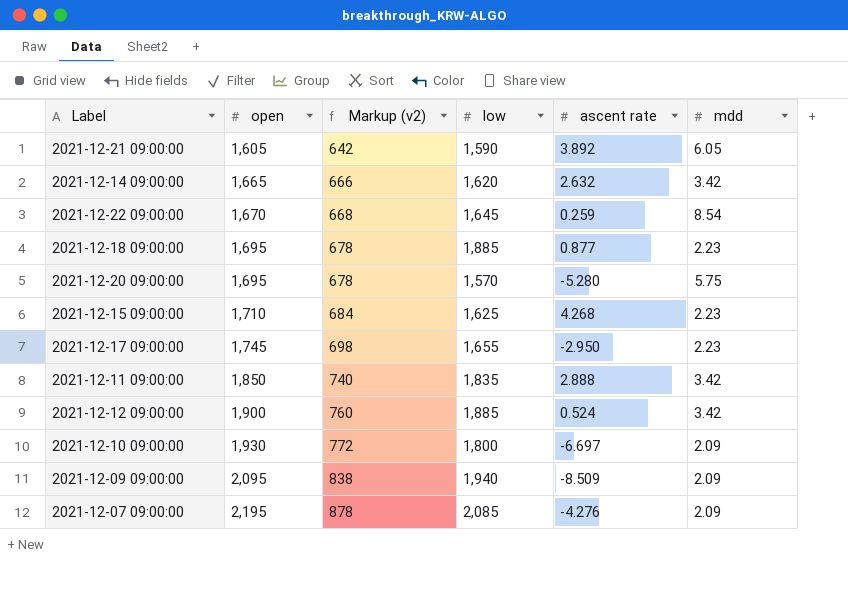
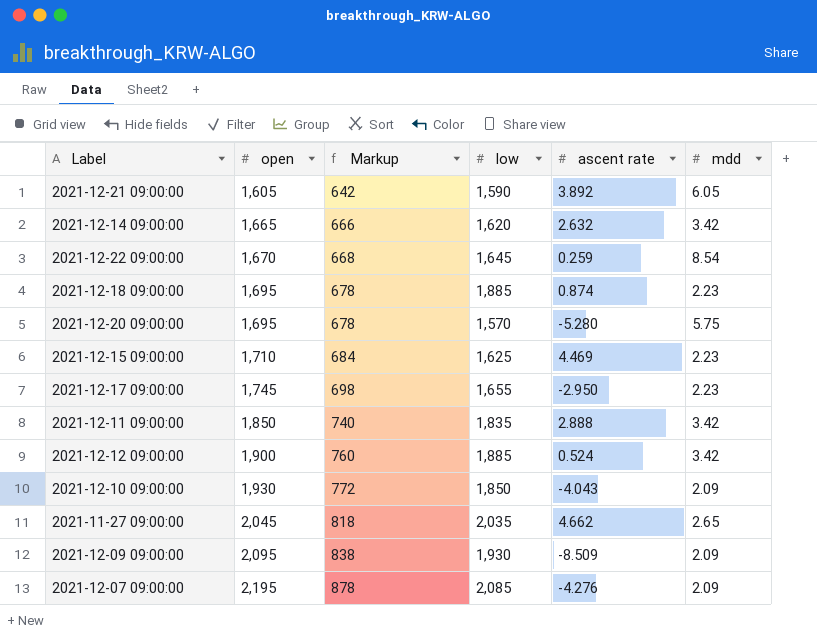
column name: Markup (v2) -> Markup
2021-12-18 09:00:00 | ascent rate: 0.877 -> 0.874
2021-12-15 09:00:00 | ascent rate: 4.268 -> 4.469
2021-12-10 09:00:00 | low: 1,800 -> 1,850
2021-12-10 09:00:00 | ascent rate: -6.697 -> -4.043
row 2021-11-27 09:00:00: none -> 2,045 | 818 | 2,035 | 4.662 | 2.65
2021-12-09 09:00:00 | low: 1,940 -> 1,930

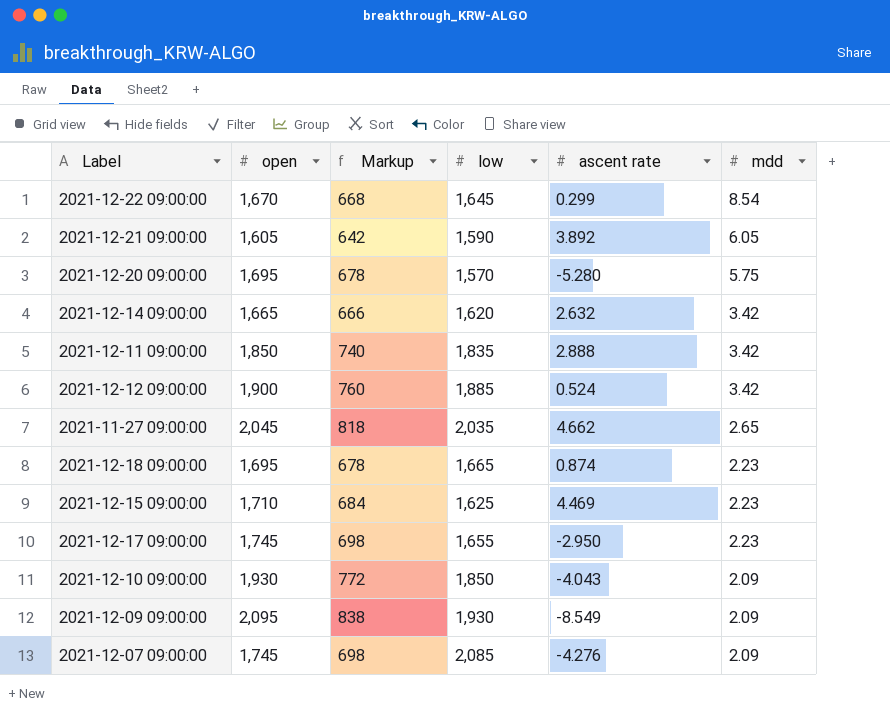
row order: open ascending -> mdd descending
2021-12-22 09:00:00 | ascent rate: 0.259 -> 0.299
2021-12-18 09:00:00 | low: 1,885 -> 1,665
2021-12-09 09:00:00 | ascent rate: -8.509 -> -8.549
2021-12-07 09:00:00 | open: 2,195 -> 1,745
2021-12-07 09:00:00 | Markup: 878 -> 698

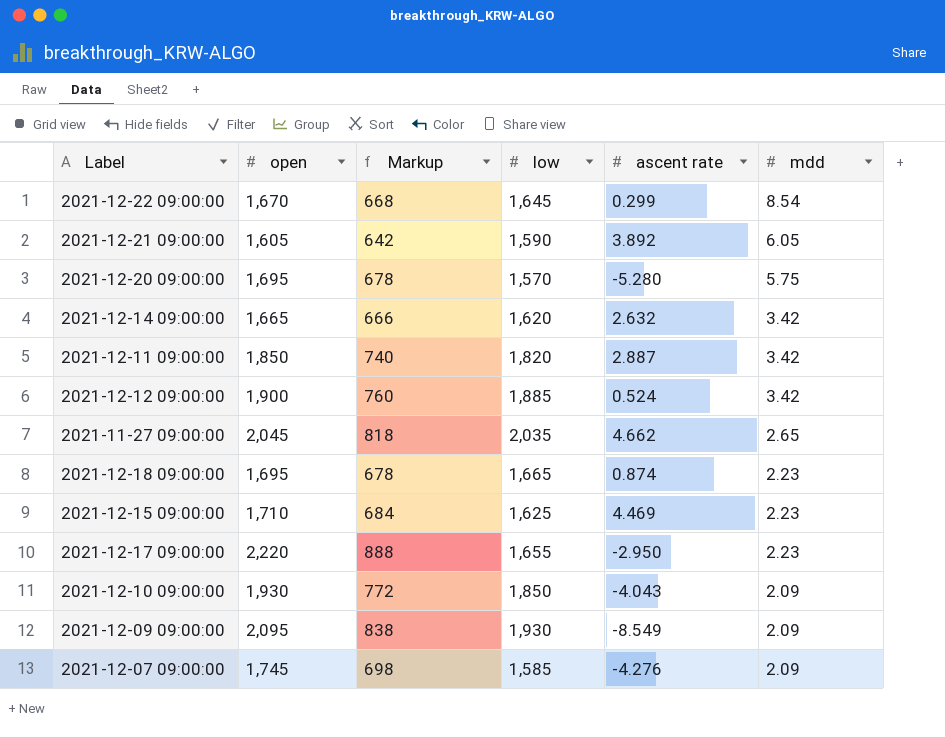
2021-12-11 09:00:00 | low: 1,835 -> 1,820
2021-12-11 09:00:00 | ascent rate: 2.888 -> 2.887
2021-12-17 09:00:00 | open: 1,745 -> 2,220
2021-12-17 09:00:00 | Markup: 698 -> 888
2021-12-07 09:00:00 | low: 2,085 -> 1,585

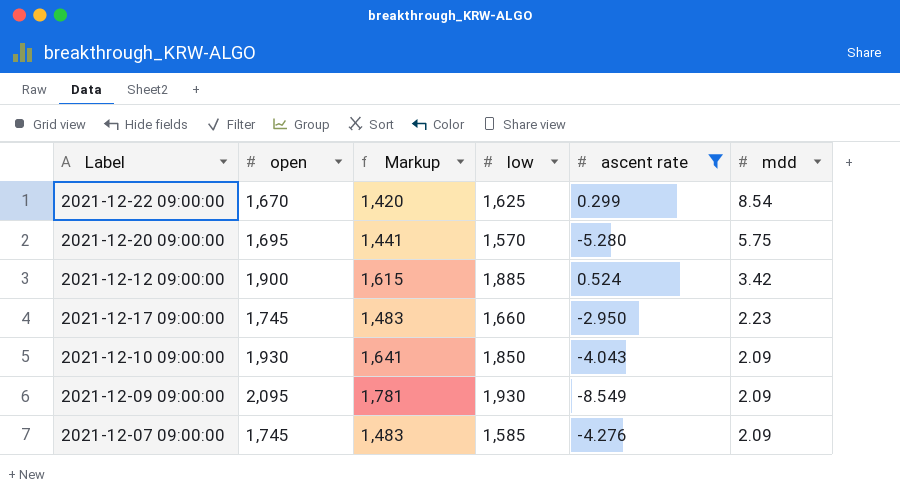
filter: none -> ascent rate <= 0.524
column Markup | formula: [open] * 0.4 -> [open] * 0.85
2021-12-22 09:00:00 | low: 1,645 -> 1,625
2021-12-17 09:00:00 | open: 2,220 -> 1,745
2021-12-17 09:00:00 | low: 1,655 -> 1,660

